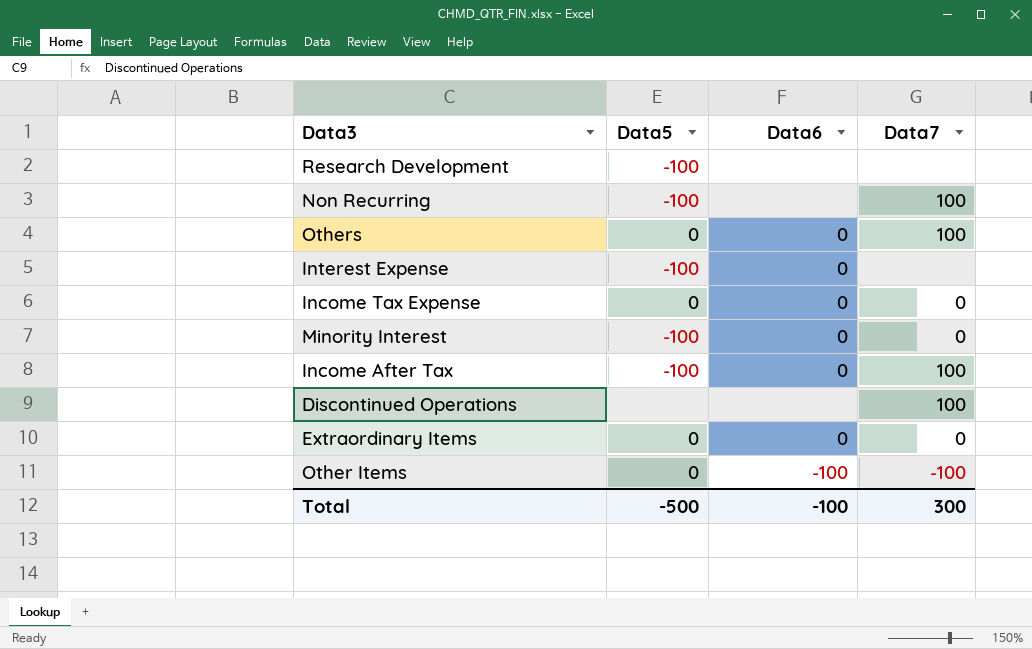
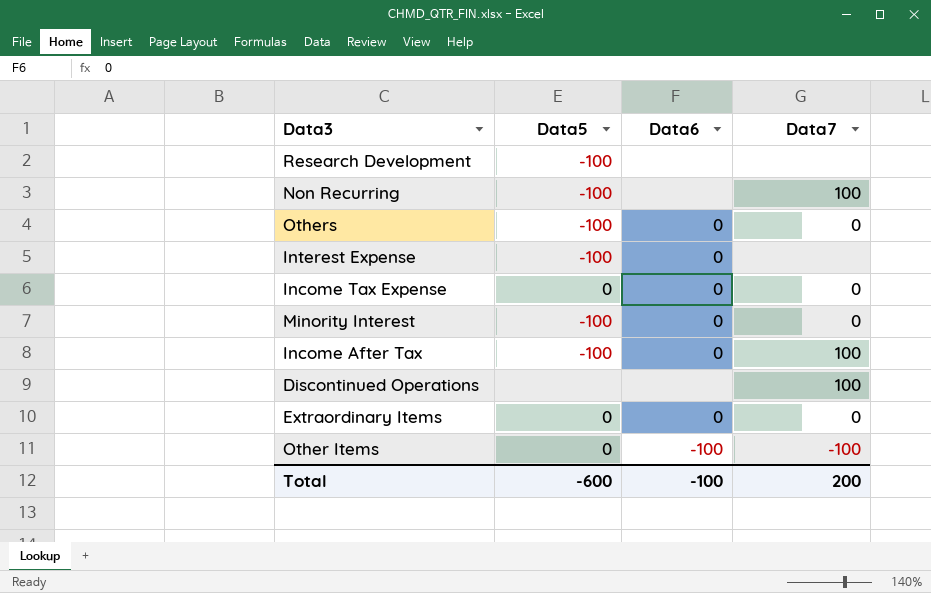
Others | Data5: 0 -> -100
Others | Data7: 100 -> 0
Total | Data5: -500 -> -600
Total | Data7: 300 -> 200

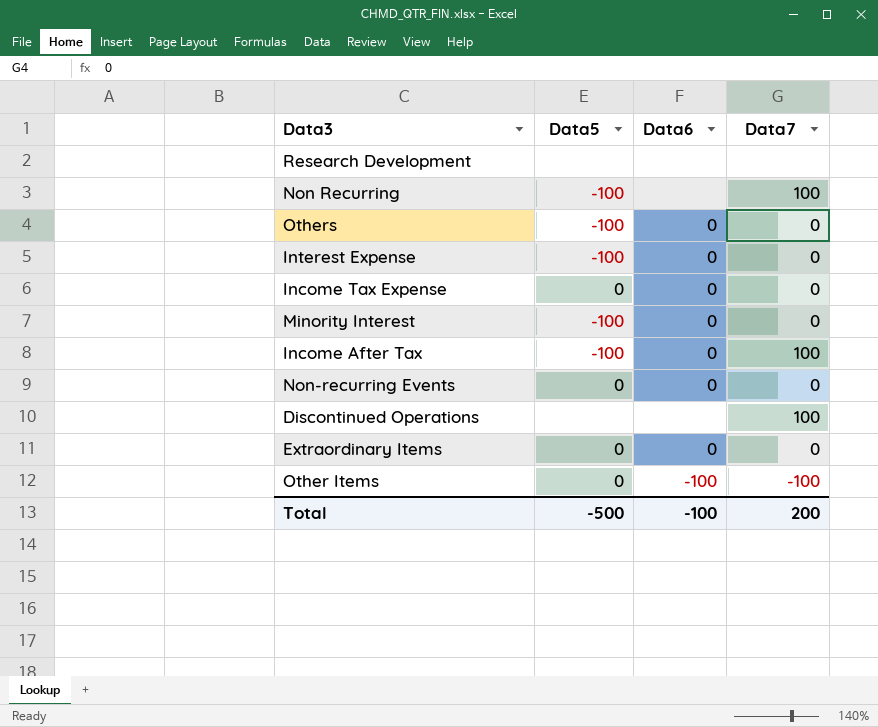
Research Development | Data5: -100 -> none
Interest Expense | Data7: none -> 0
row Non-recurring Events: none -> 0 | 0 | 0
Total | Data5: -600 -> -500

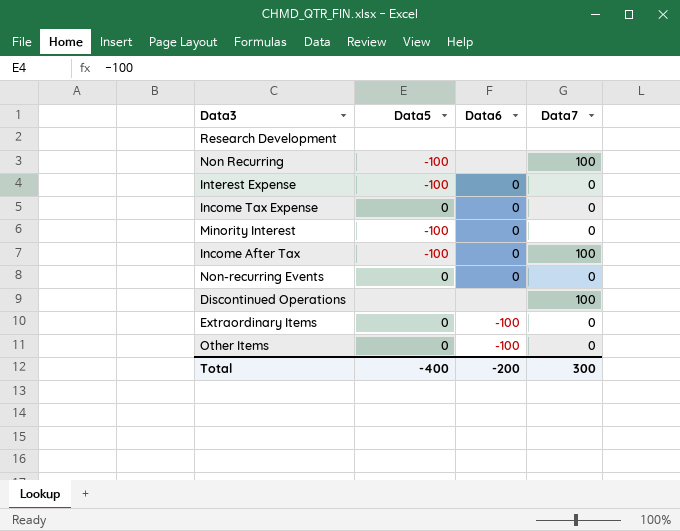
row Others: -100 | 0 | 0 -> none
Extraordinary Items | Data6: 0 -> -100
Other Items | Data7: -100 -> 0
Total | Data5: -500 -> -400
Total | Data6: -100 -> -200
Total | Data7: 200 -> 300

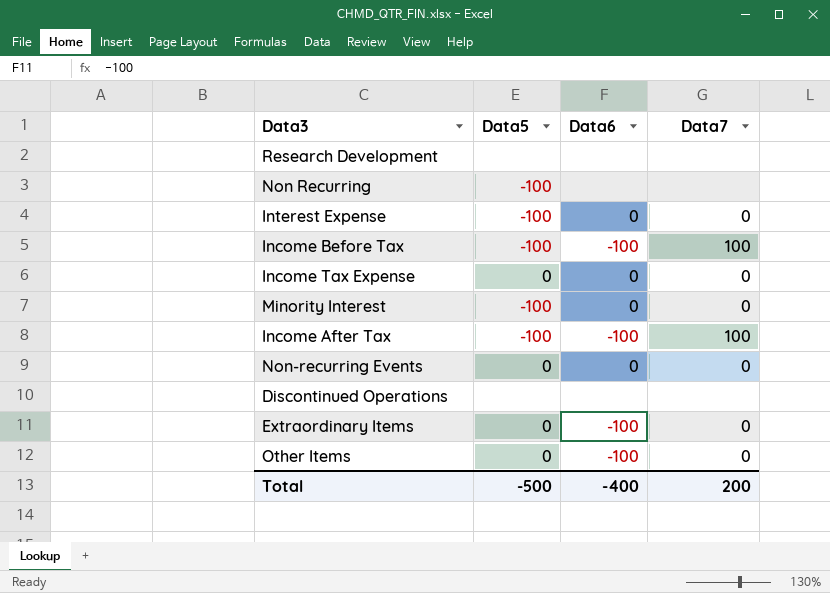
Non Recurring | Data7: 100 -> none
row Income Before Tax: none -> -100 | -100 | 100
Income After Tax | Data6: 0 -> -100
Discontinued Operations | Data7: 100 -> none
Total | Data5: -400 -> -500
Total | Data6: -200 -> -400
Total | Data7: 300 -> 200

